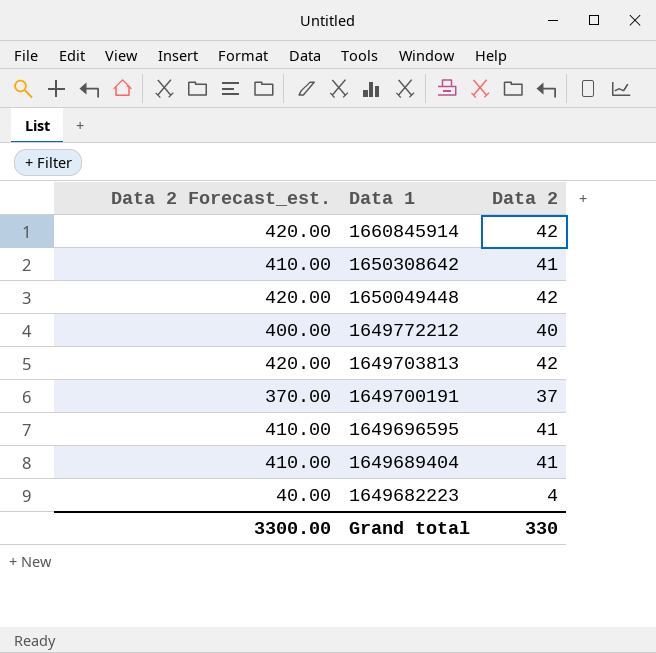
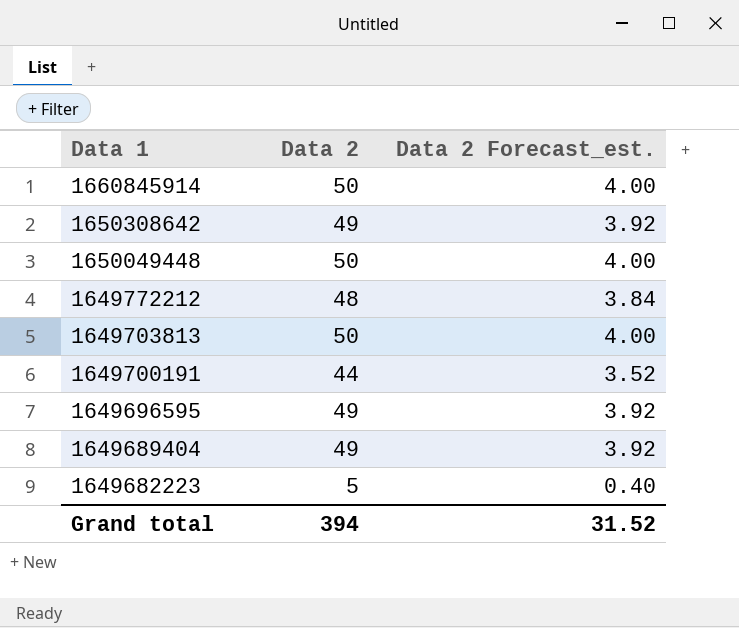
column Data 2 Forecast_est. | formula: [Data 2] * 10 -> [Data 2] * 0.08
column Data 2 Forecast_est. | position: 1 -> 3
1660845914 | Data 2: 42 -> 50
1650308642 | Data 2: 41 -> 49
1650049448 | Data 2: 42 -> 50
1649772212 | Data 2: 40 -> 48
1649703813 | Data 2: 42 -> 50
1649700191 | Data 2: 37 -> 44
1649696595 | Data 2: 41 -> 49
1649689404 | Data 2: 41 -> 49
1649682223 | Data 2: 4 -> 5
Grand total | Data 2: 330 -> 394
Grand total | Data 2 Forecast_est.: 3300.00 -> 31.52

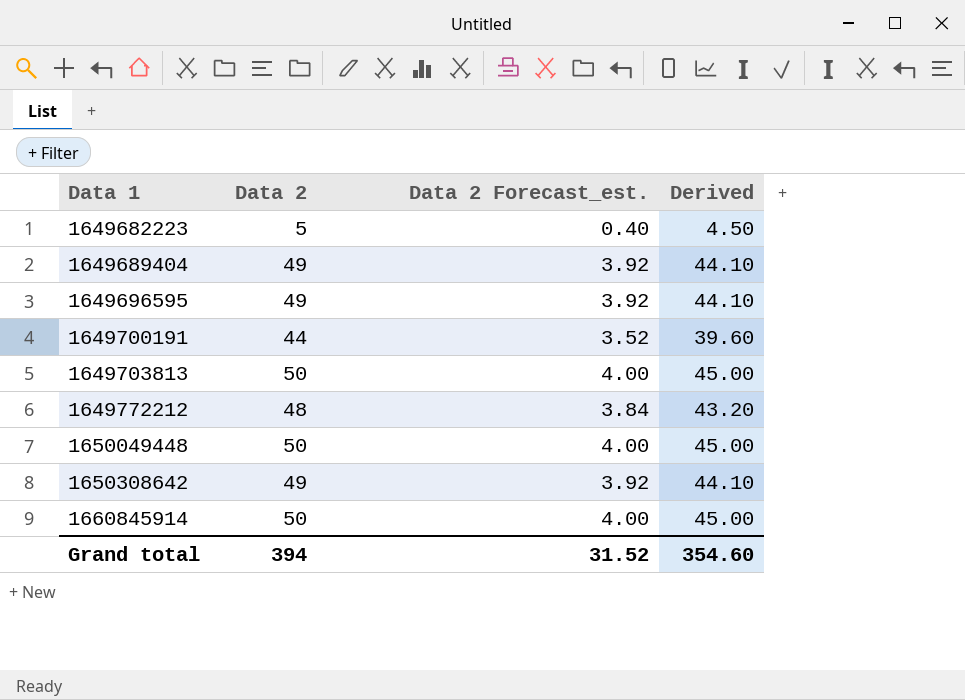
row order: Data 1 descending -> Data 1 ascending
column Derived | formula: none -> [Data 2] * 0.9

